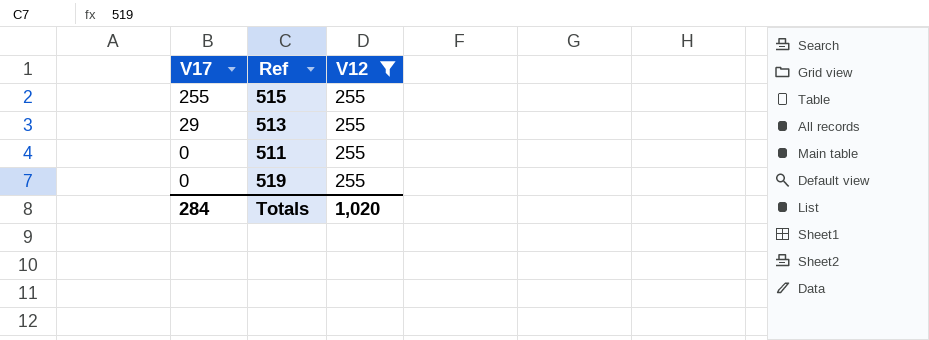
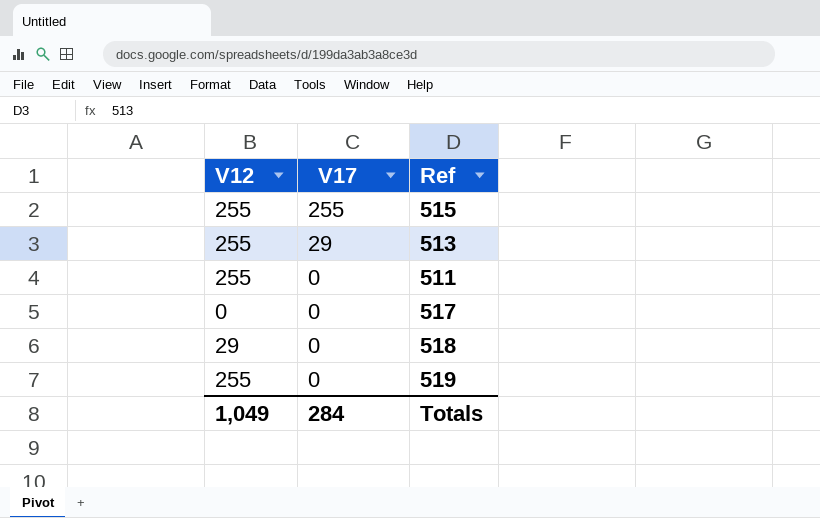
filter: V12 = 255 -> none
column V12 | position: 3 -> 1
Totals | V12: 1,020 -> 1,049

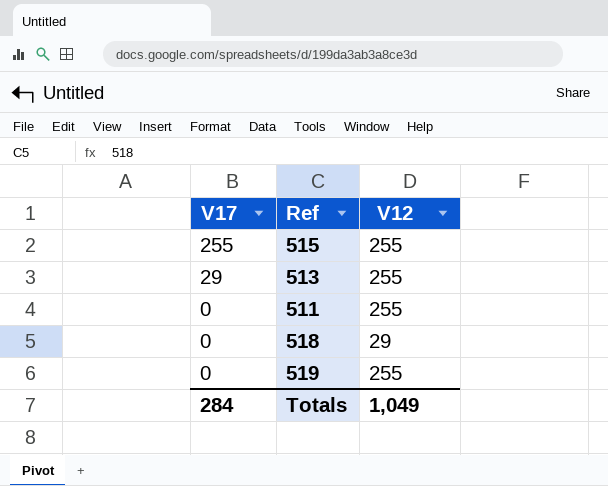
column V12 | position: 1 -> 3
row 517: 0 | 0 -> none

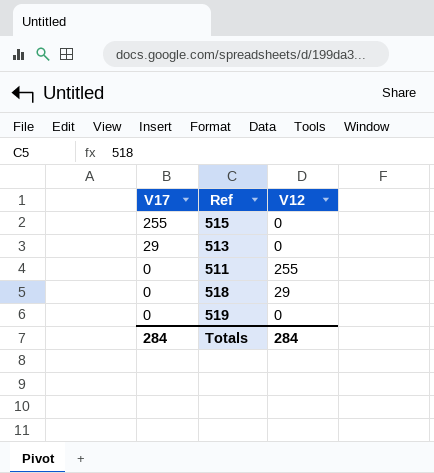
515 | V12: 255 -> 0
513 | V12: 255 -> 0
519 | V12: 255 -> 0
Totals | V12: 1,049 -> 284

